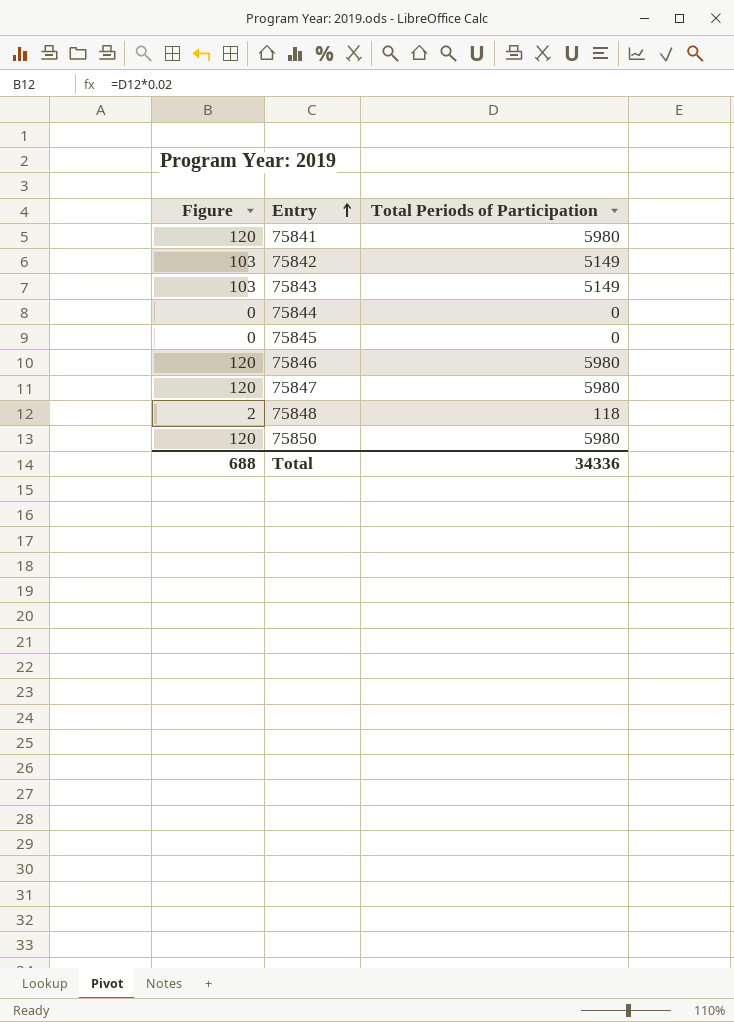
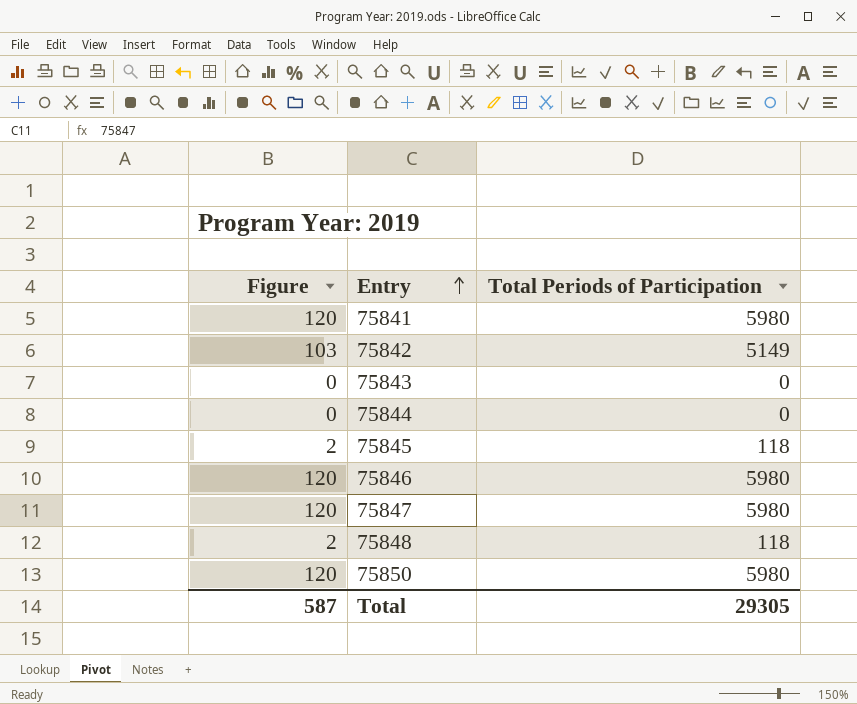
75843 | Figure: 103 -> 0
75843 | Total Periods of Participation: 5149 -> 0
75845 | Figure: 0 -> 2
75845 | Total Periods of Participation: 0 -> 118
Total | Figure: 688 -> 587
Total | Total Periods of Participation: 34336 -> 29305

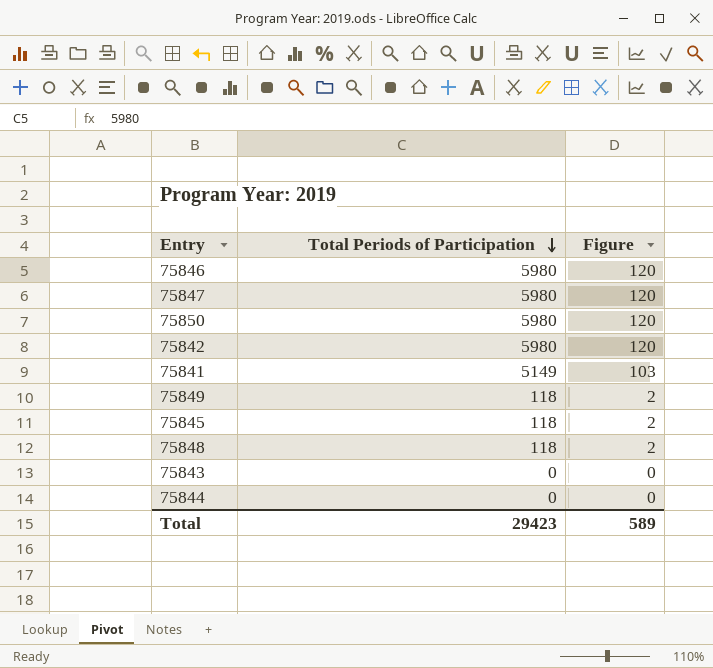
row order: Entry ascending -> Total Periods of Participation descending
column Figure | position: 1 -> 3
75842 | Total Periods of Participation: 5149 -> 5980
75842 | Figure: 103 -> 120
75841 | Total Periods of Participation: 5980 -> 5149
75841 | Figure: 120 -> 103
row 75849: none -> 118 | 2
Total | Total Periods of Participation: 29305 -> 29423
Total | Figure: 587 -> 589

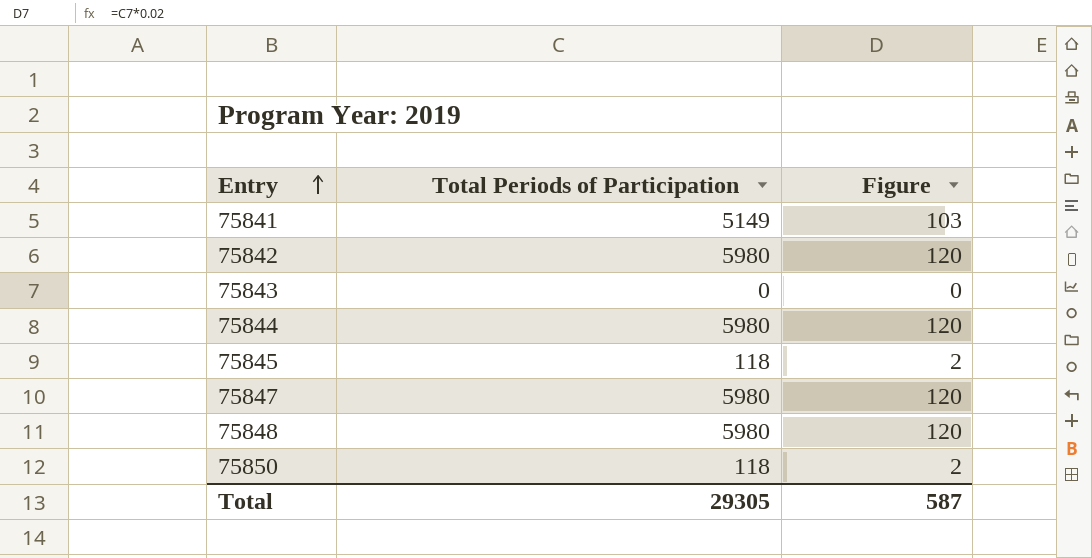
row order: Total Periods of Participation descending -> Entry ascending
row 75846: 5980 | 120 -> none
row 75849: 118 | 2 -> none
75844 | Total Periods of Participation: 0 -> 5980
75844 | Figure: 0 -> 120
75848 | Total Periods of Participation: 118 -> 5980
75848 | Figure: 2 -> 120
75850 | Total Periods of Participation: 5980 -> 118
75850 | Figure: 120 -> 2
Total | Total Periods of Participation: 29423 -> 29305
Total | Figure: 589 -> 587

